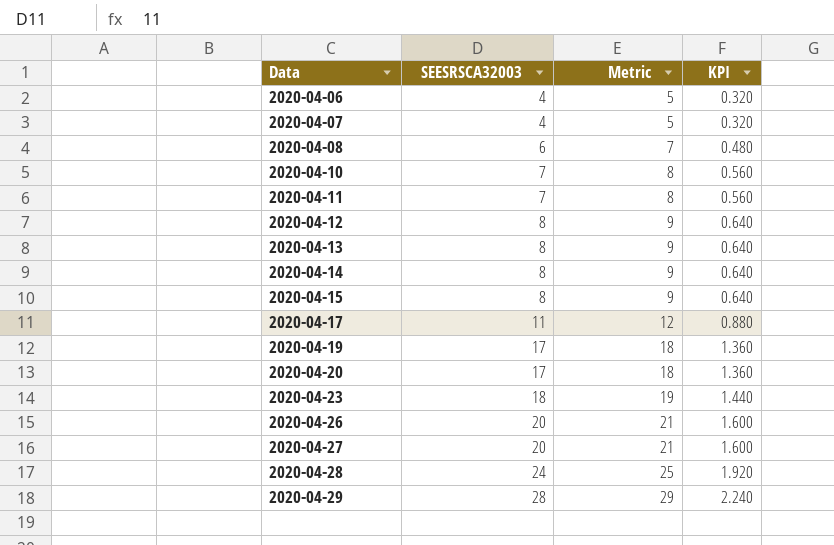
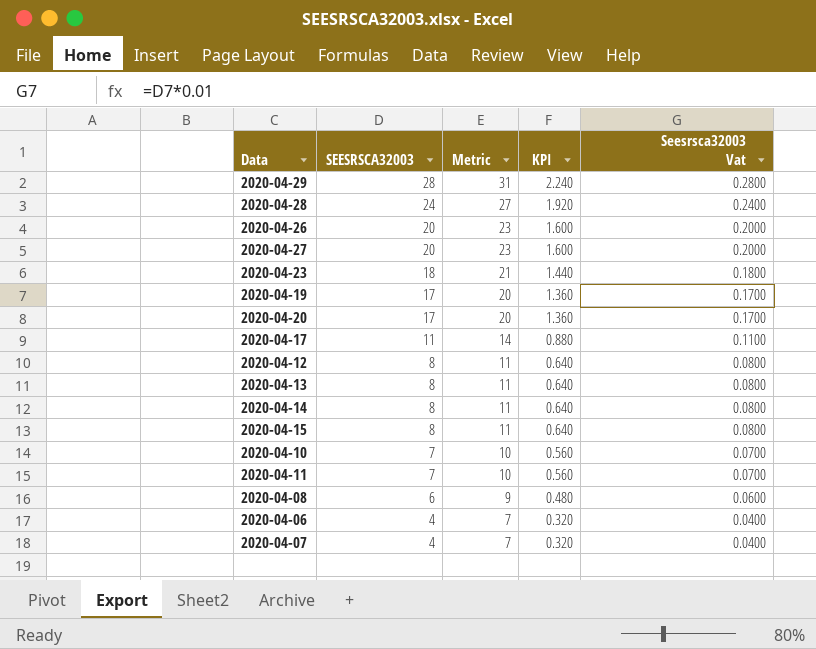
row order: Data ascending -> SEESRSCA32003 descending
column Metric | formula: [SEESRSCA32003] + 1 -> [SEESRSCA32003] + 3
column Seesrsca32003 Vat | formula: none -> [SEESRSCA32003] * 0.01

